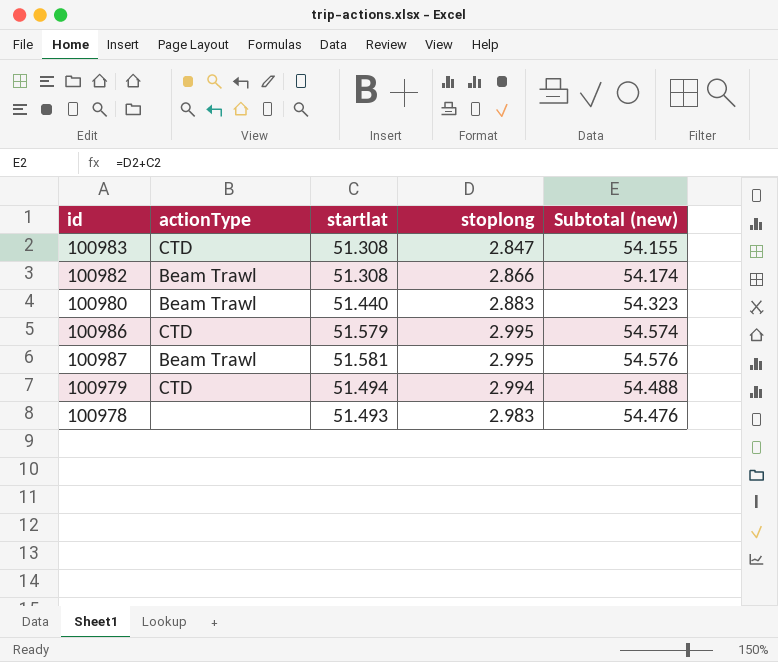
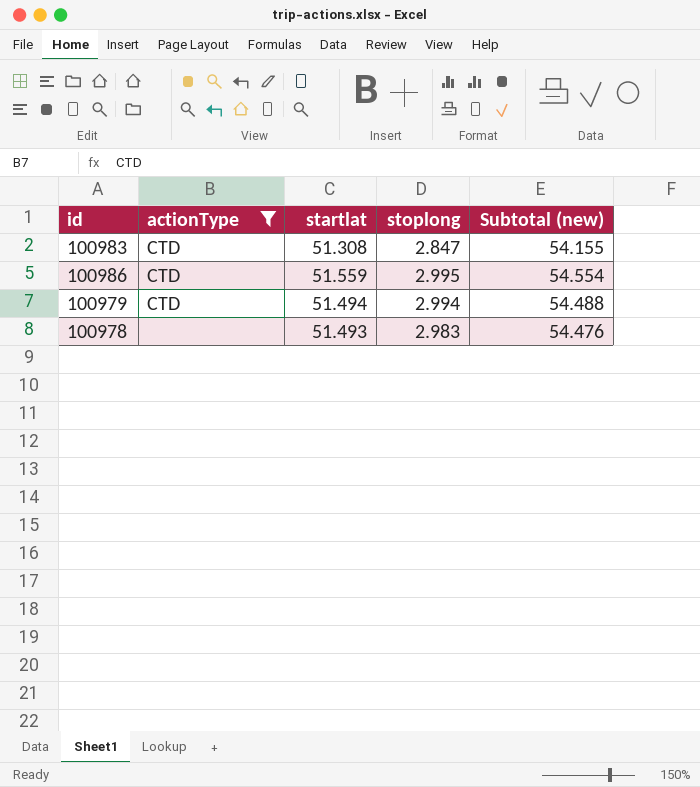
filter: none -> actionType != Beam Trawl
100986 | startlat: 51.579 -> 51.559
100986 | Subtotal (new): 54.574 -> 54.554

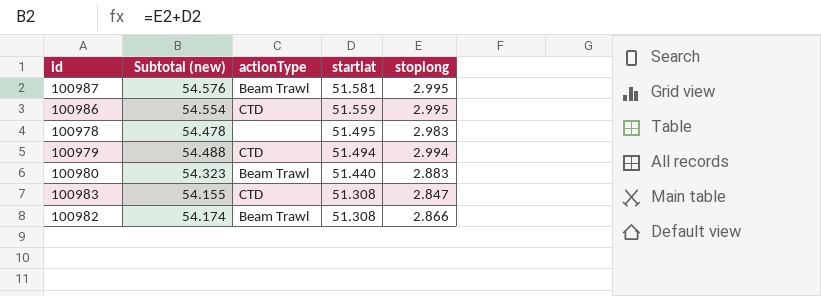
filter: actionType != Beam Trawl -> none
row order: none -> startlat descending
column Subtotal (new) | position: 5 -> 2
100978 | Subtotal (new): 54.476 -> 54.478
100978 | startlat: 51.493 -> 51.495

